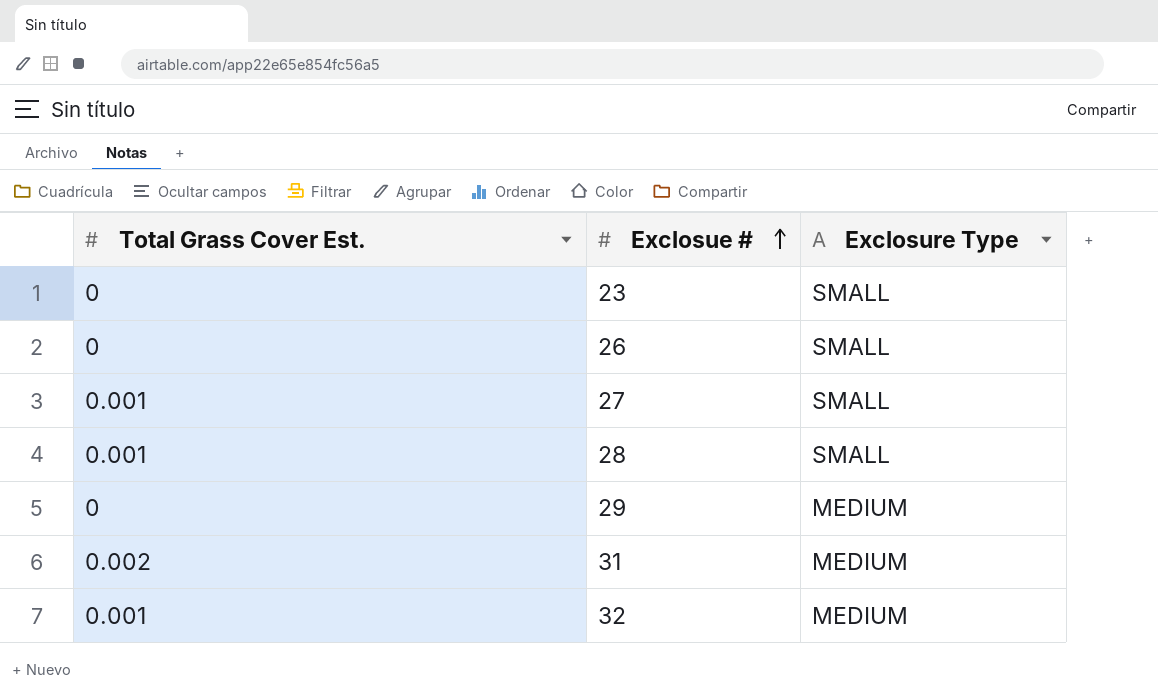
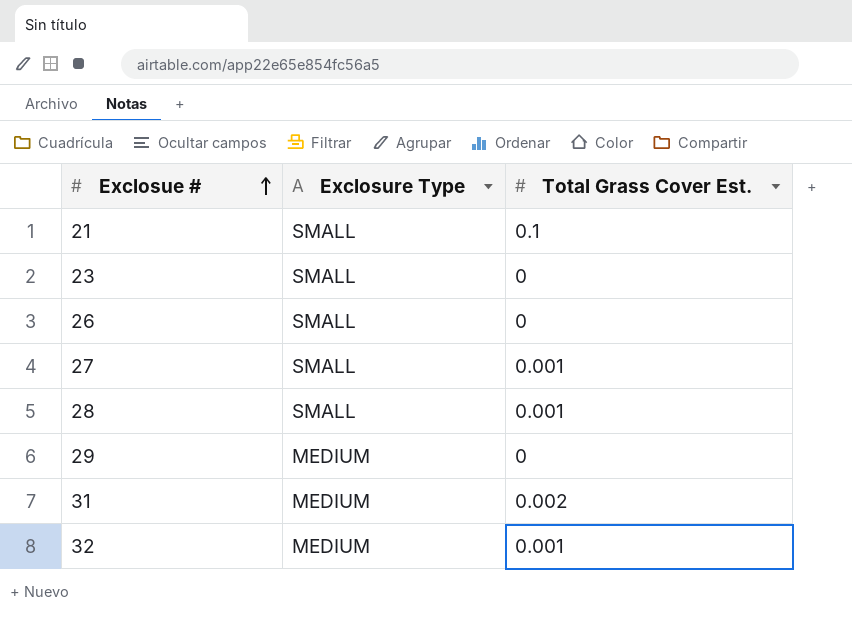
column Total Grass Cover Est. | position: 1 -> 3
row 21: none -> SMALL | 0.1

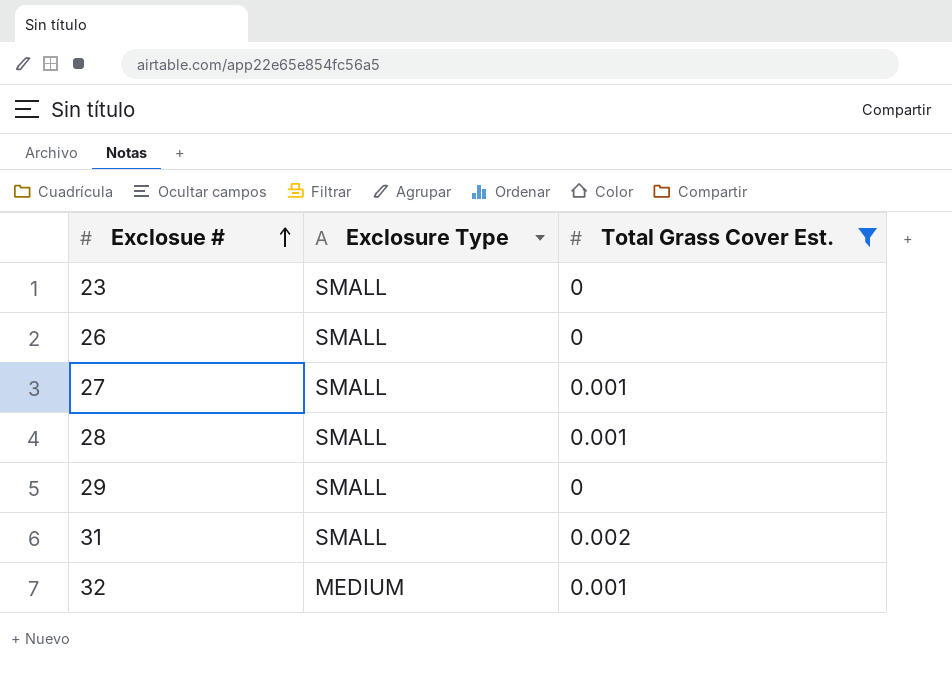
filter: none -> Total Grass Cover Est. != 0.1
29 | Exclosure Type: MEDIUM -> SMALL
31 | Exclosure Type: MEDIUM -> SMALL

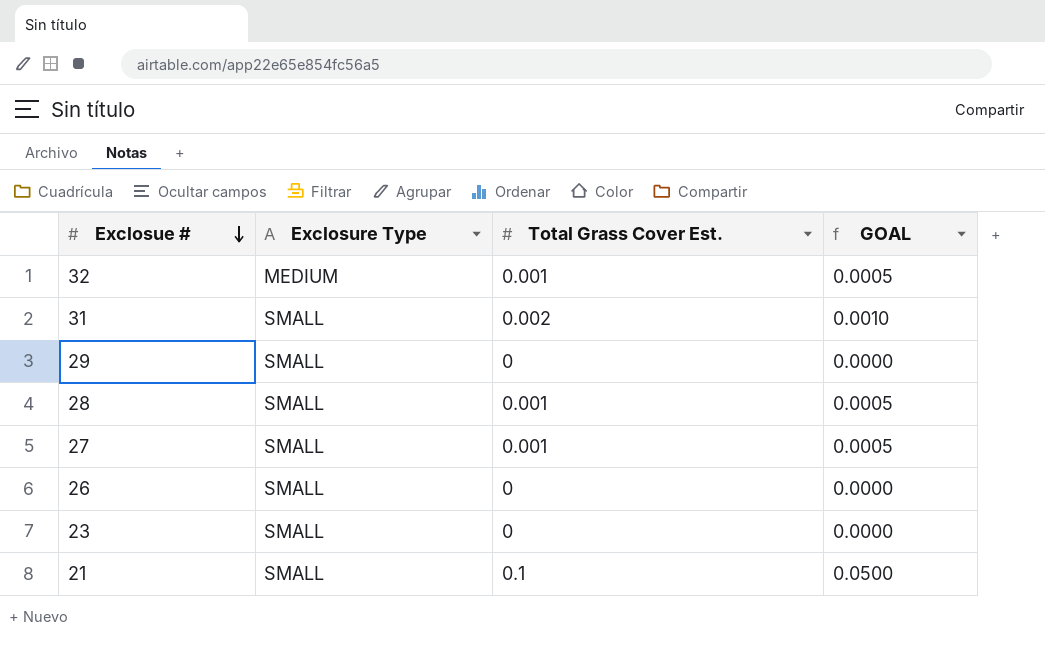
filter: Total Grass Cover Est. != 0.1 -> none
row order: Exclosue # ascending -> Exclosue # descending
column GOAL | formula: none -> [Total Grass Cover Est.] * 0.5

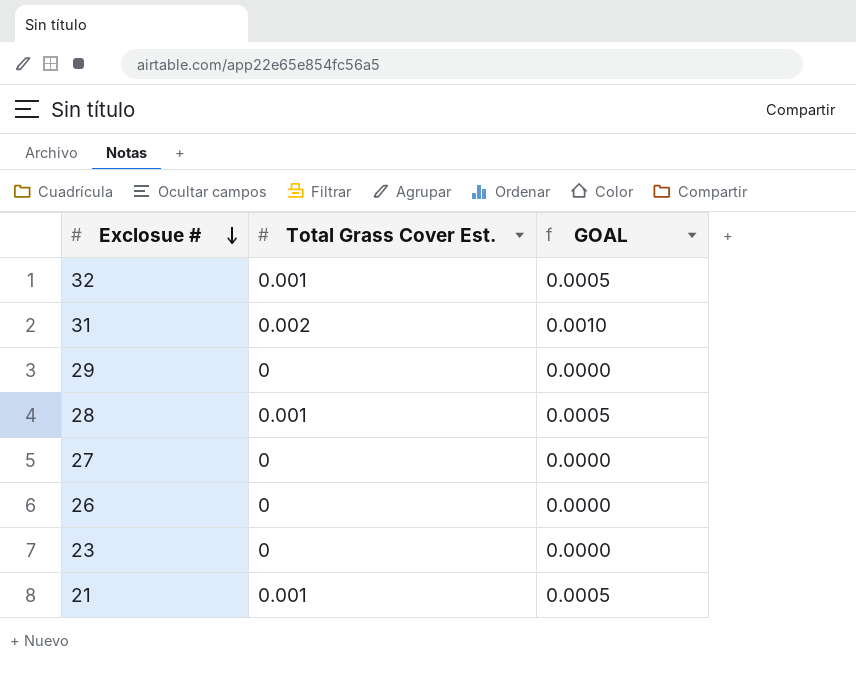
column Exclosure Type | position: 2 -> none
27 | Total Grass Cover Est.: 0.001 -> 0
27 | GOAL: 0.0005 -> 0.0000
21 | Total Grass Cover Est.: 0.1 -> 0.001
21 | GOAL: 0.0500 -> 0.0005

